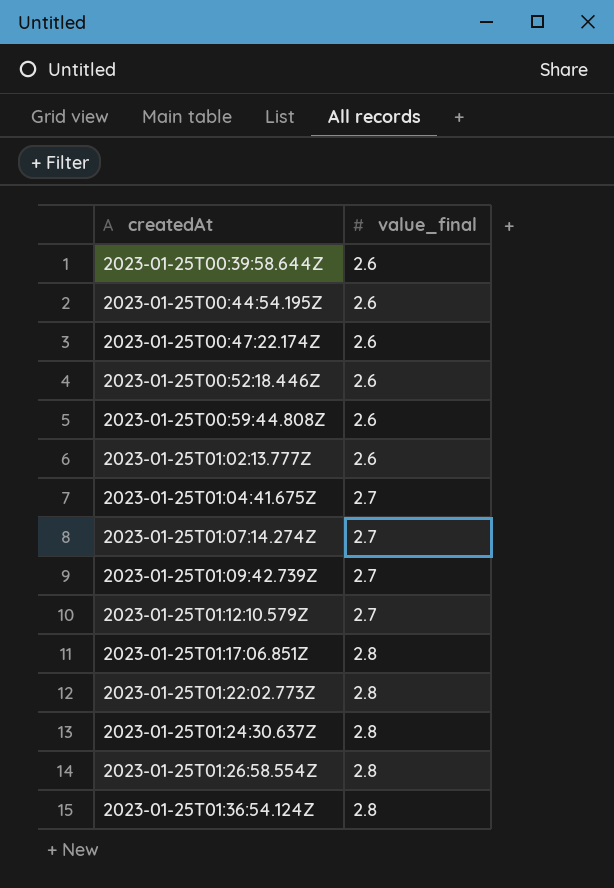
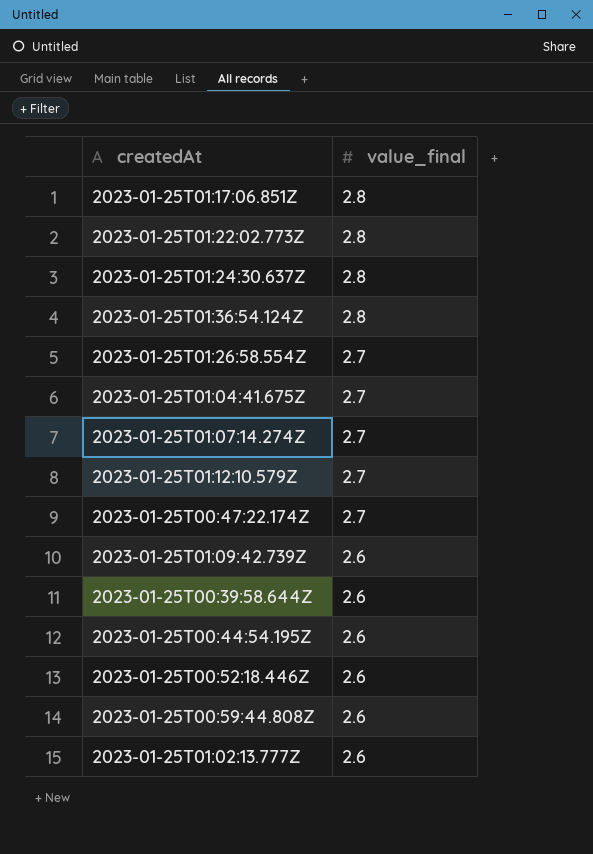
row order: createdAt ascending -> value_final descending
2023-01-25T01:26:58.554Z | value_final: 2.8 -> 2.7
2023-01-25T00:47:22.174Z | value_final: 2.6 -> 2.7
2023-01-25T01:09:42.739Z | value_final: 2.7 -> 2.6

